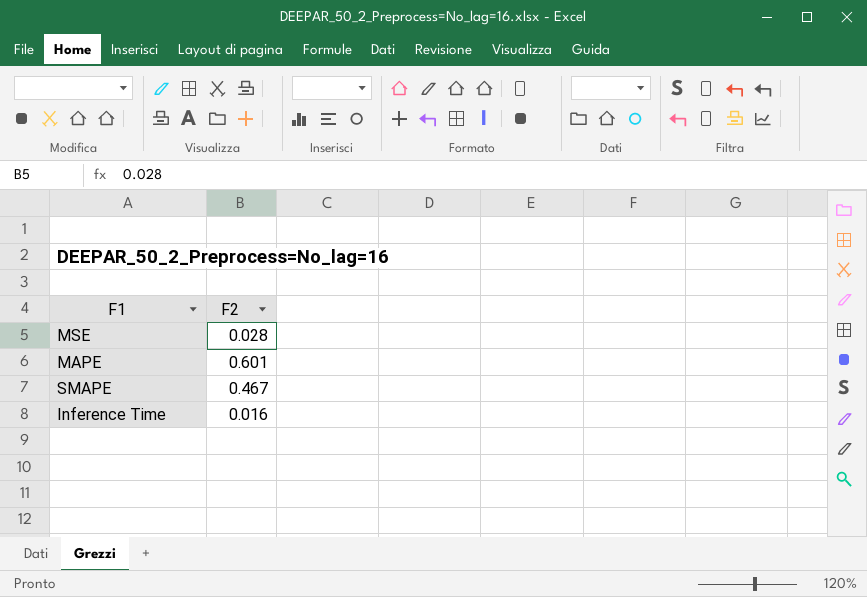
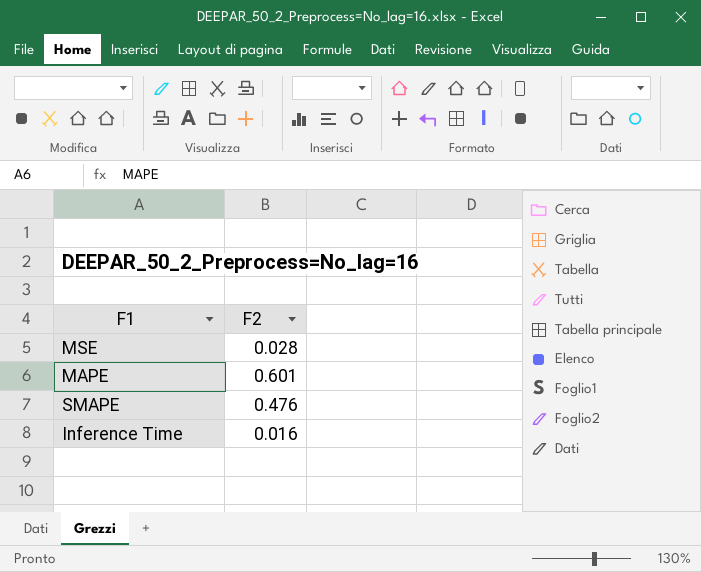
SMAPE | F2: 0.467 -> 0.476

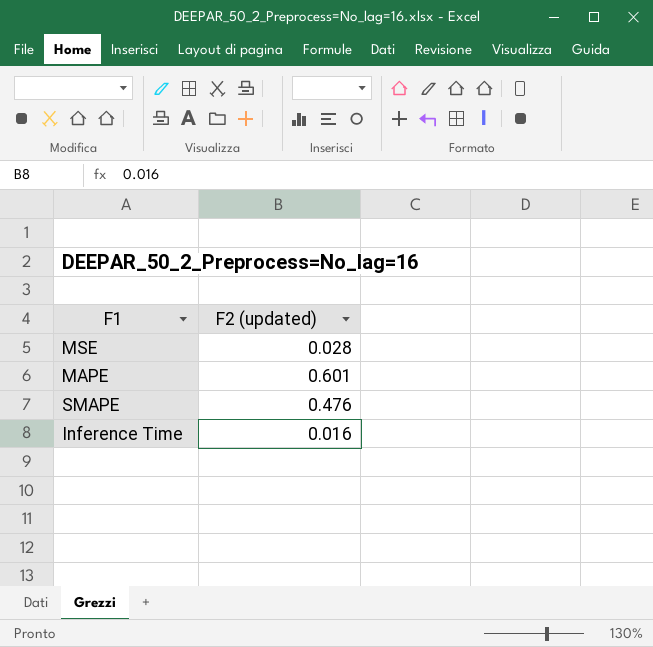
column name: F2 -> F2 (updated)

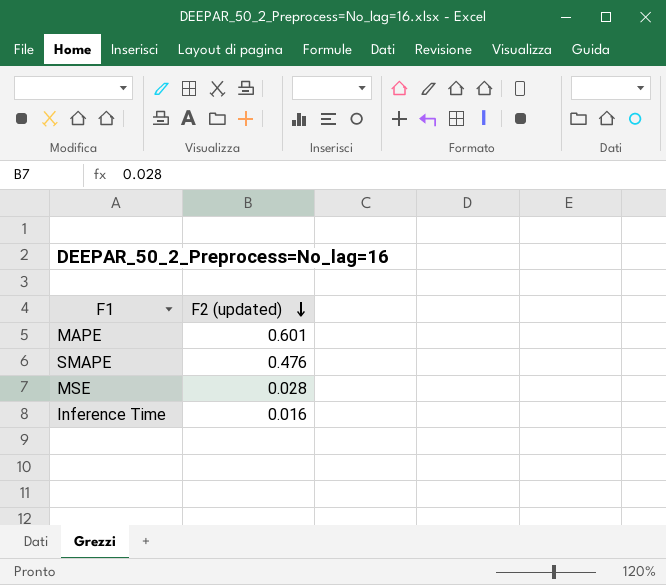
row order: none -> F2 (updated) descending

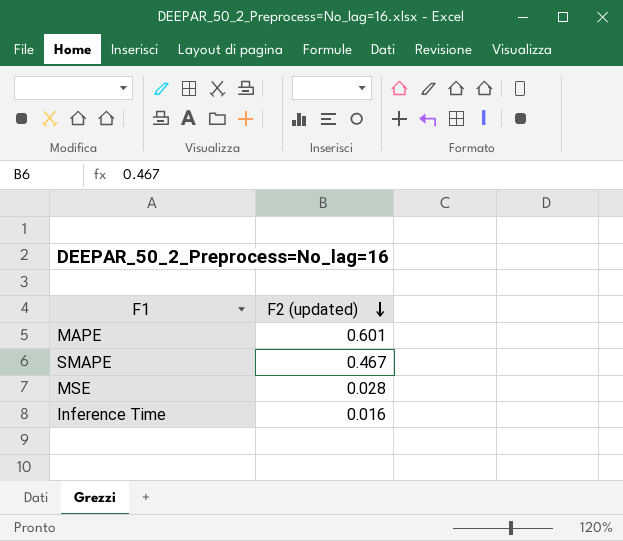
SMAPE | F2 (updated): 0.476 -> 0.467

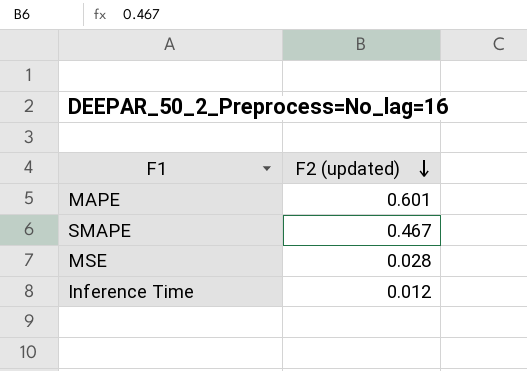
Inference Time | F2 (updated): 0.016 -> 0.012

